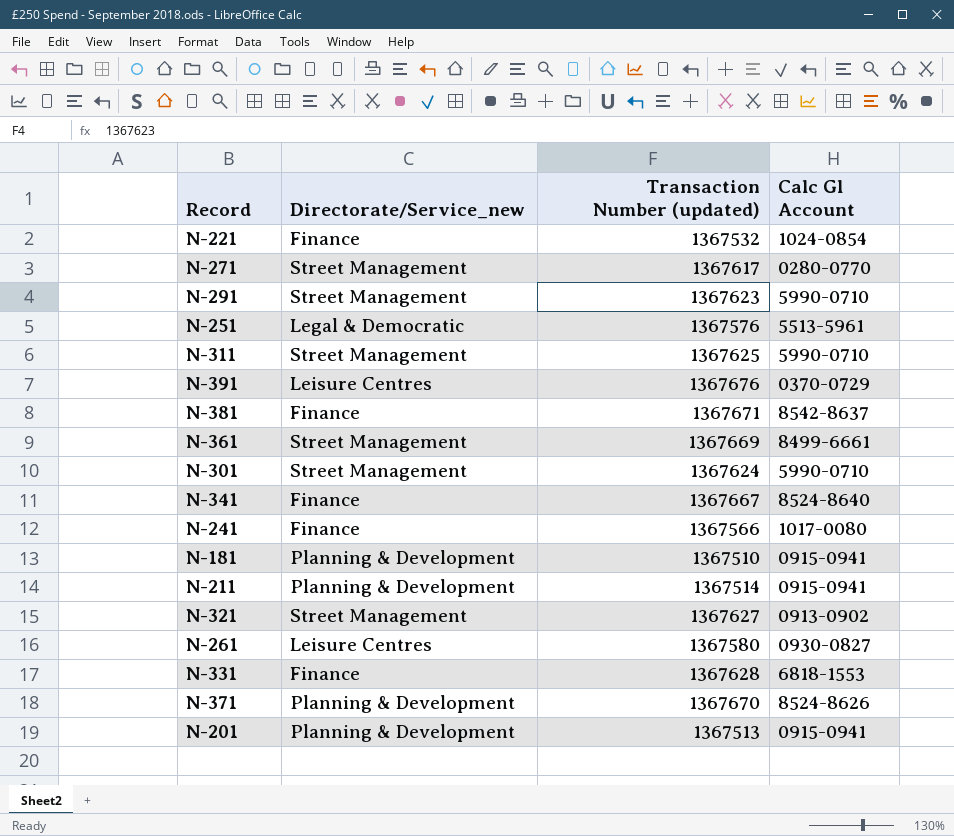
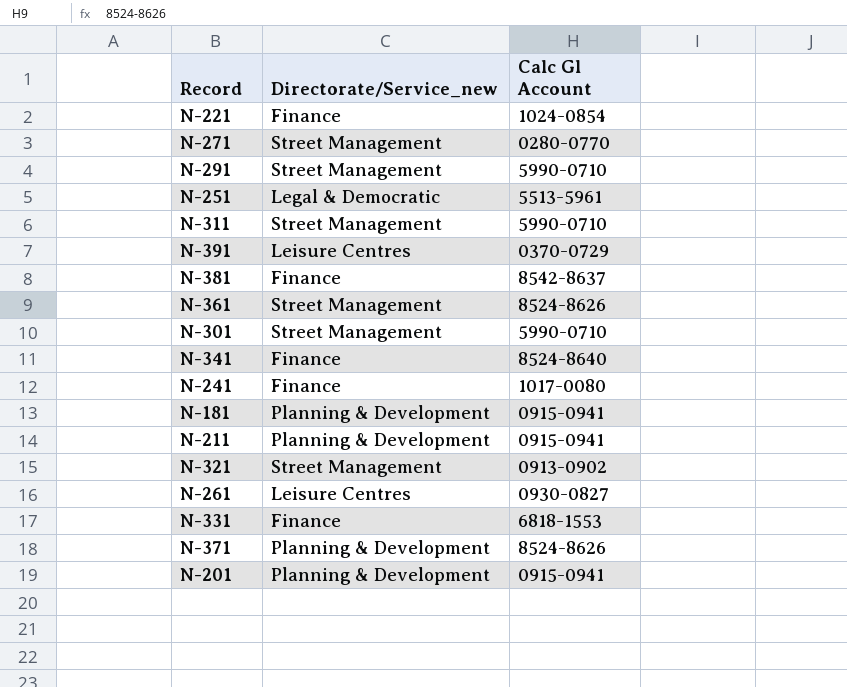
column Transaction Number (updated) | position: 3 -> none
N-361 | Calc Gl Account: 8499-6661 -> 8524-8626

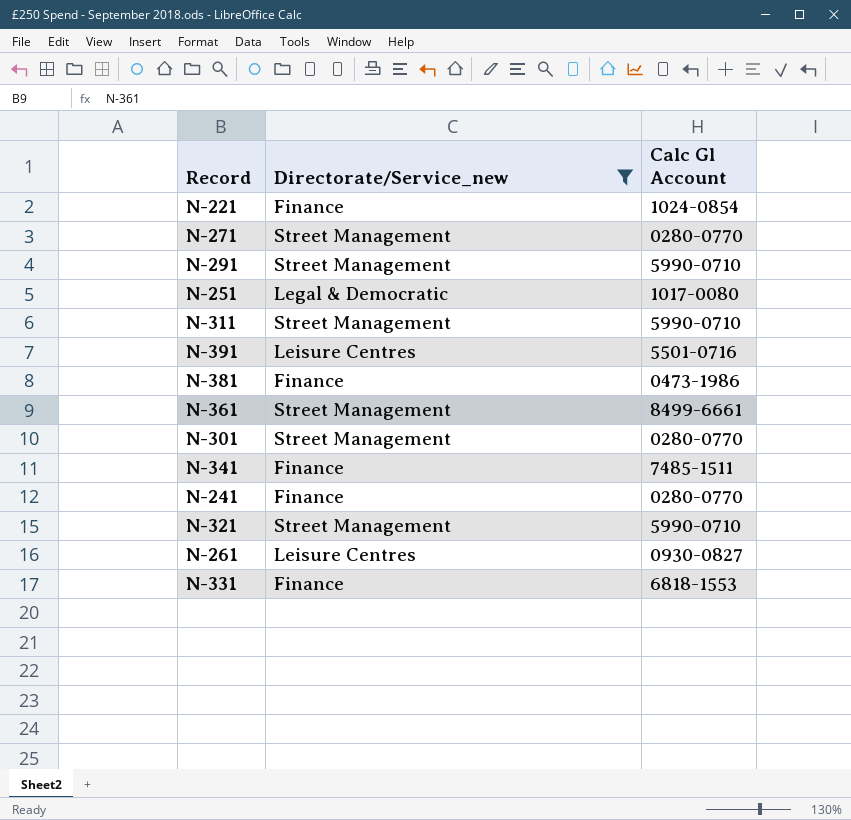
filter: none -> Directorate/Service_new != Planning & Development
N-251 | Calc Gl Account: 5513-5961 -> 1017-0080
N-391 | Calc Gl Account: 0370-0729 -> 5501-0716
N-381 | Calc Gl Account: 8542-8637 -> 0473-1986
N-361 | Calc Gl Account: 8524-8626 -> 8499-6661
N-301 | Calc Gl Account: 5990-0710 -> 0280-0770
N-341 | Calc Gl Account: 8524-8640 -> 7485-1511
N-241 | Calc Gl Account: 1017-0080 -> 0280-0770
N-321 | Calc Gl Account: 0913-0902 -> 5990-0710

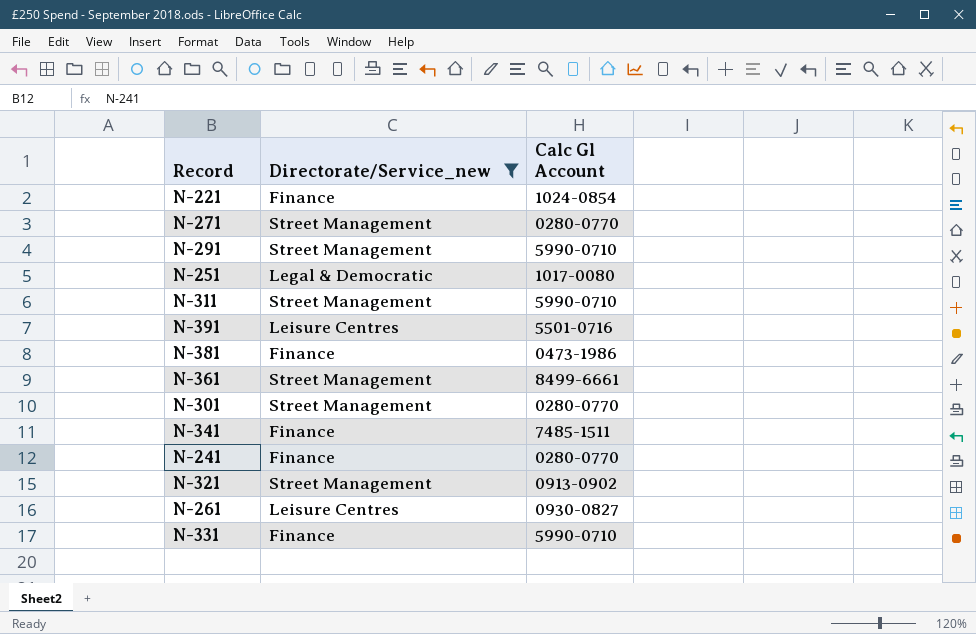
N-321 | Calc Gl Account: 5990-0710 -> 0913-0902
N-331 | Calc Gl Account: 6818-1553 -> 5990-0710

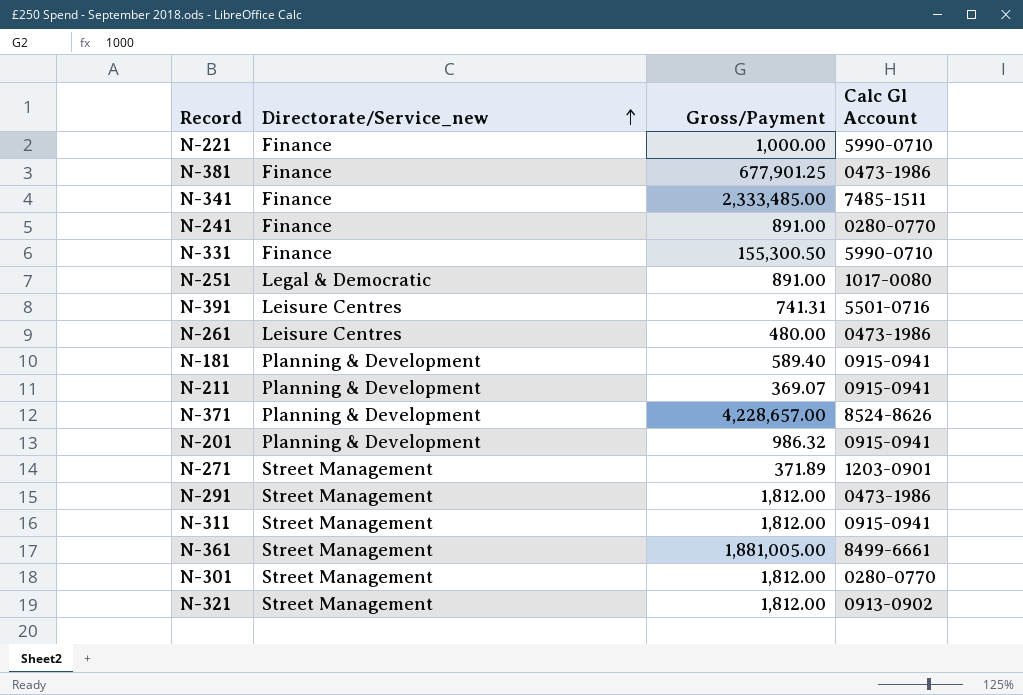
filter: Directorate/Service_new != Planning & Development -> none
row order: none -> Directorate/Service_new ascending
column Gross/Payment | position: none -> 3
N-221 | Calc Gl Account: 1024-0854 -> 5990-0710
N-261 | Calc Gl Account: 0930-0827 -> 0473-1986
N-271 | Calc Gl Account: 0280-0770 -> 1203-0901
N-291 | Calc Gl Account: 5990-0710 -> 0473-1986
N-311 | Calc Gl Account: 5990-0710 -> 0915-0941

